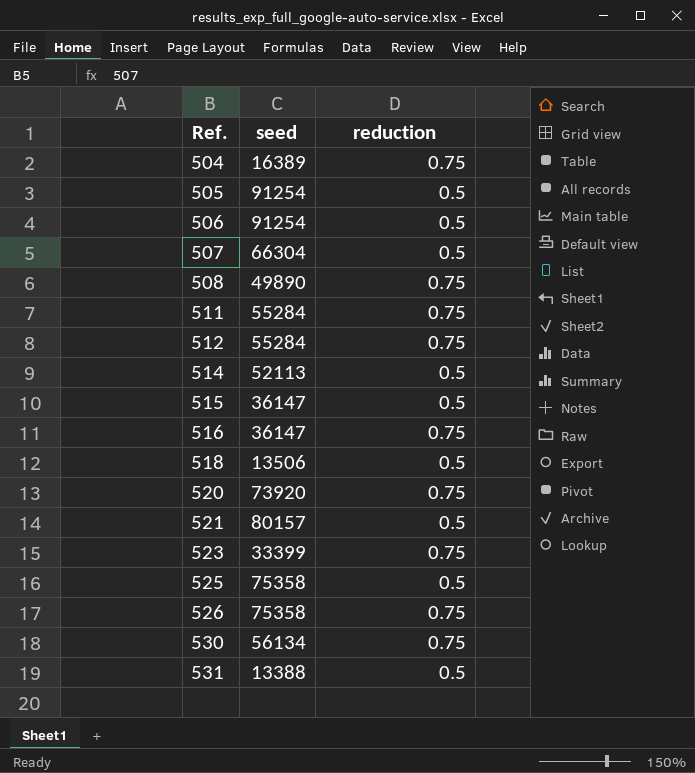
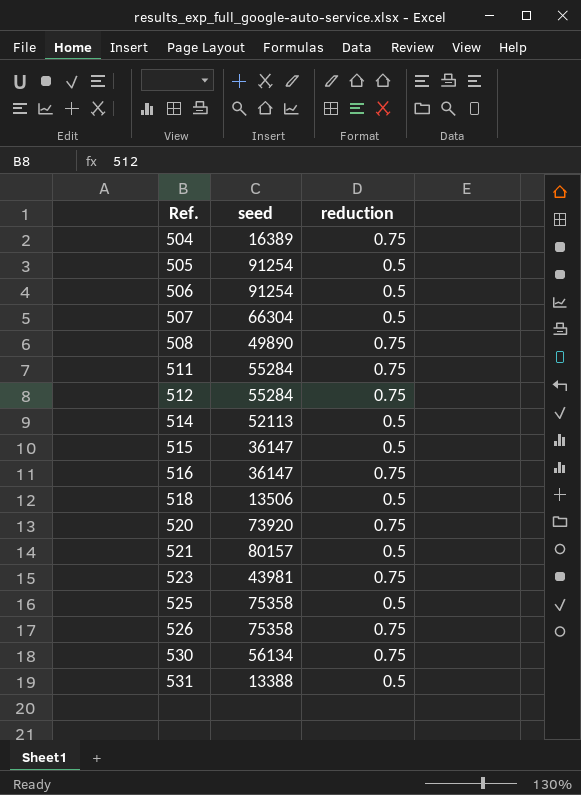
523 | seed: 33399 -> 43981

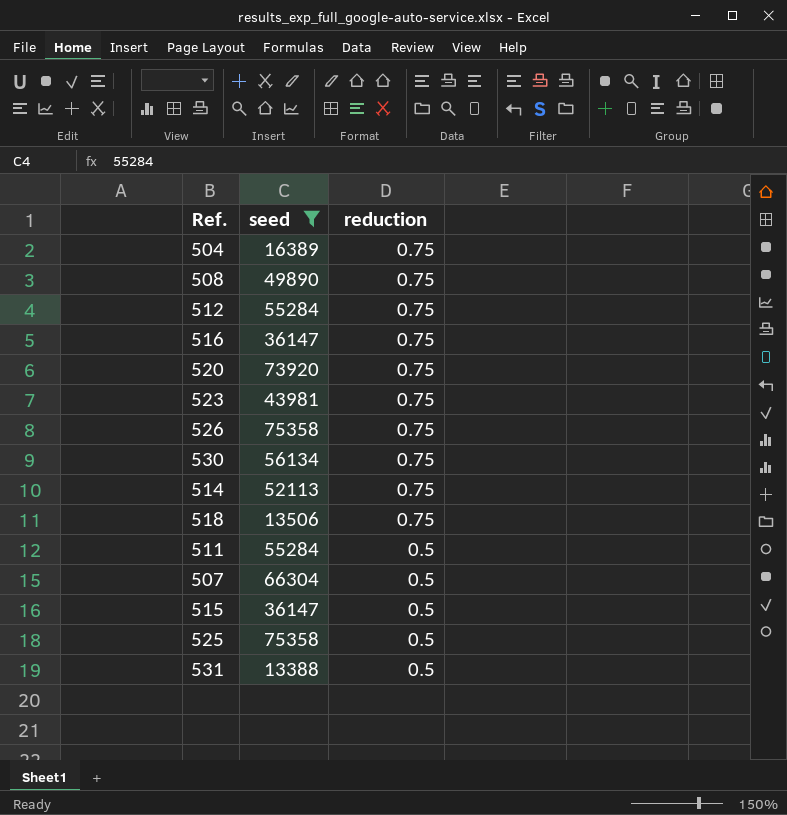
filter: none -> seed <= 75358
row order: Ref. ascending -> reduction descending
514 | reduction: 0.5 -> 0.75
518 | reduction: 0.5 -> 0.75
511 | reduction: 0.75 -> 0.5

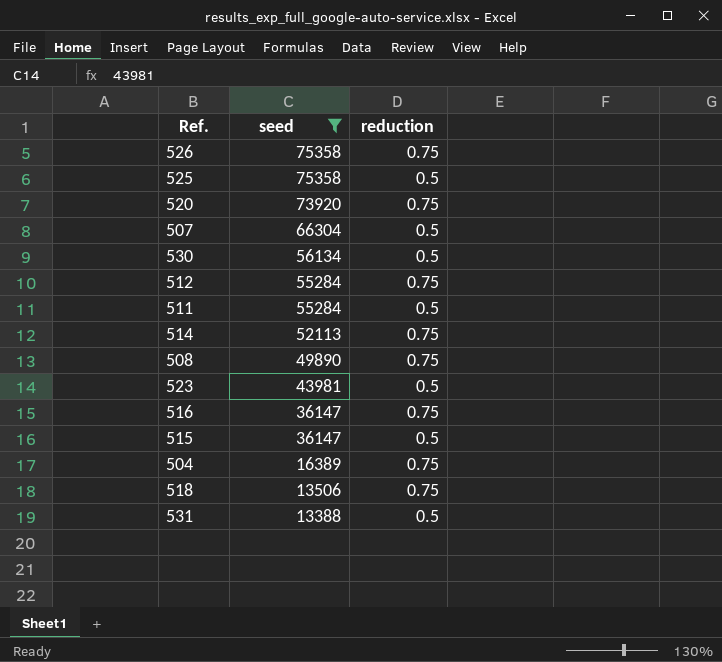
row order: reduction descending -> seed descending
530 | reduction: 0.75 -> 0.5
523 | reduction: 0.75 -> 0.5

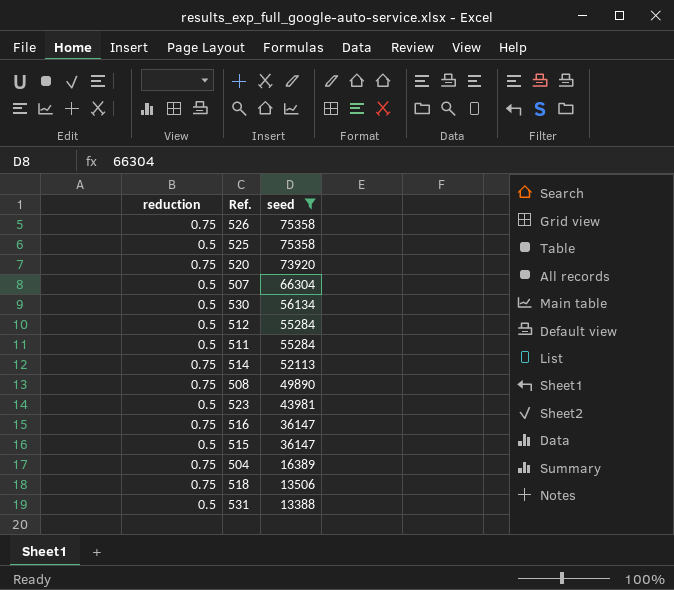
column reduction | position: 3 -> 1
512 | reduction: 0.75 -> 0.5

